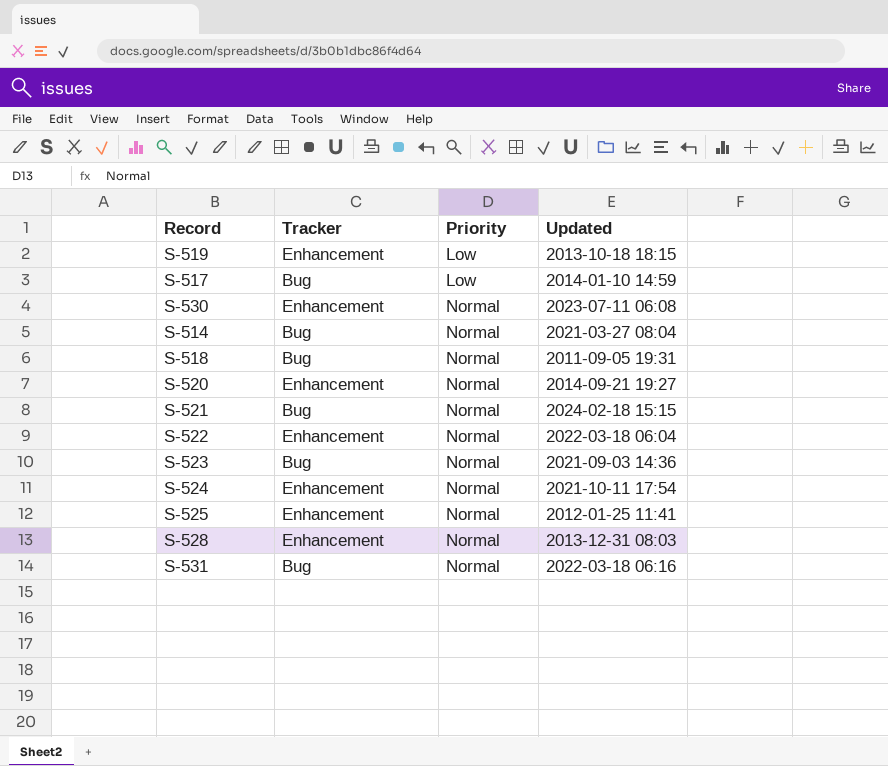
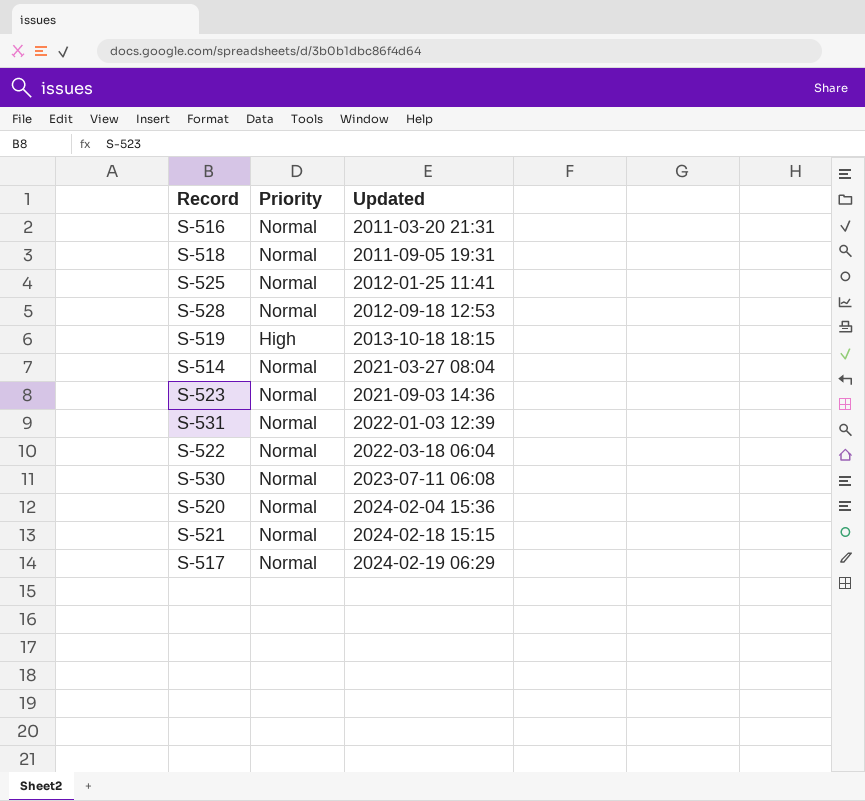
row order: Priority ascending -> Updated ascending
column Tracker | position: 2 -> none
row S-524: Enhancement | Normal | 2021-10-11 17:54 -> none
row S-516: none -> Normal | 2011-03-20 21:31
S-528 | Updated: 2013-12-31 08:03 -> 2012-09-18 12:53
S-519 | Priority: Low -> High
S-531 | Updated: 2022-03-18 06:16 -> 2022-01-03 12:39
S-520 | Updated: 2014-09-21 19:27 -> 2024-02-04 15:36
S-517 | Priority: Low -> Normal
S-517 | Updated: 2014-01-10 14:59 -> 2024-02-19 06:29

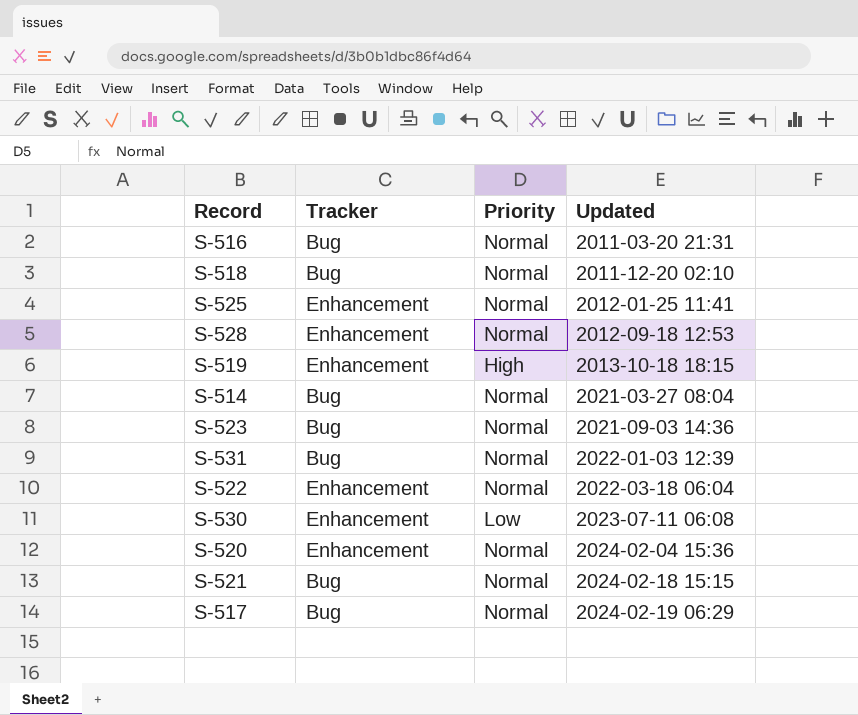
column Tracker | position: none -> 2
S-518 | Updated: 2011-09-05 19:31 -> 2011-12-20 02:10
S-530 | Priority: Normal -> Low

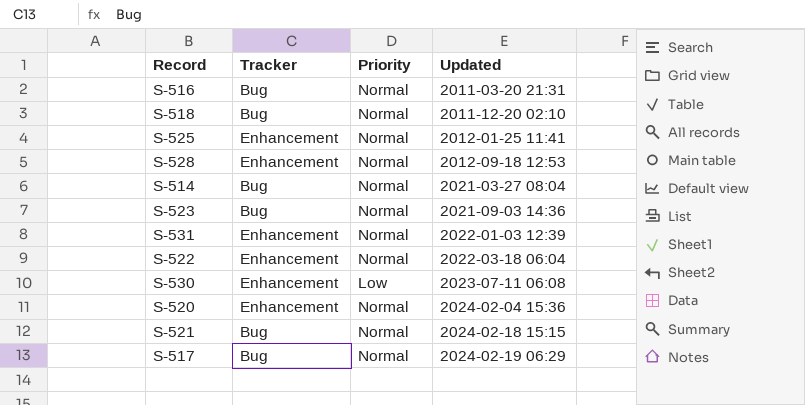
row S-519: Enhancement | High | 2013-10-18 18:15 -> none
S-531 | Tracker: Bug -> Enhancement

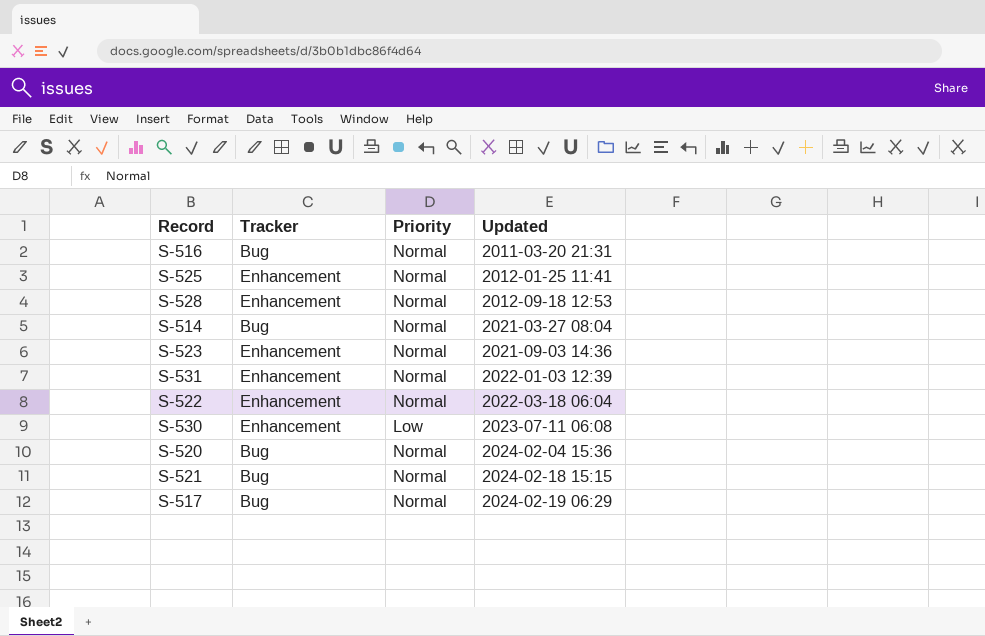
row S-518: Bug | Normal | 2011-12-20 02:10 -> none
S-523 | Tracker: Bug -> Enhancement
S-520 | Tracker: Enhancement -> Bug

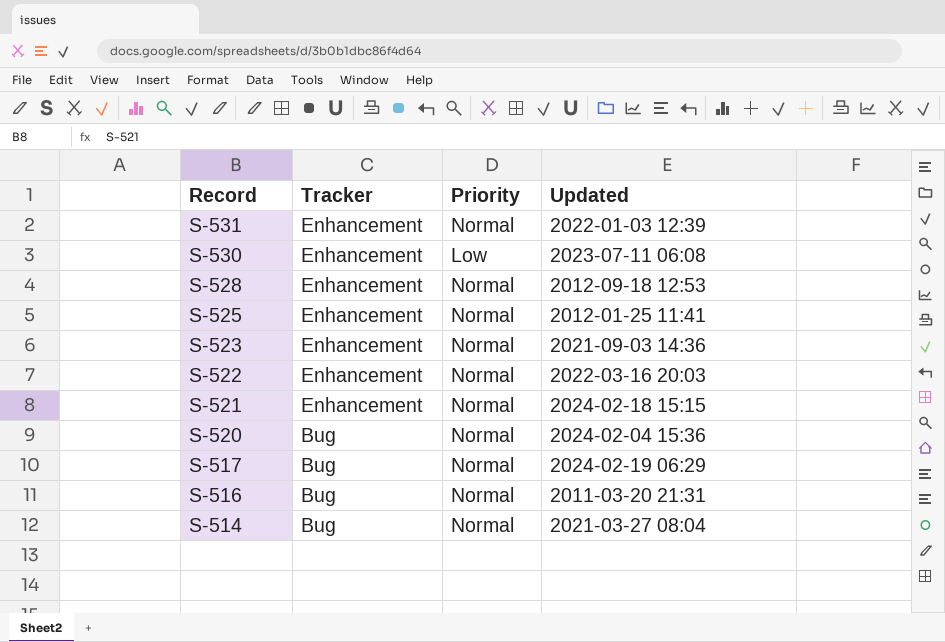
row order: Updated ascending -> Record descending
S-522 | Updated: 2022-03-18 06:04 -> 2022-03-16 20:03
S-521 | Tracker: Bug -> Enhancement

